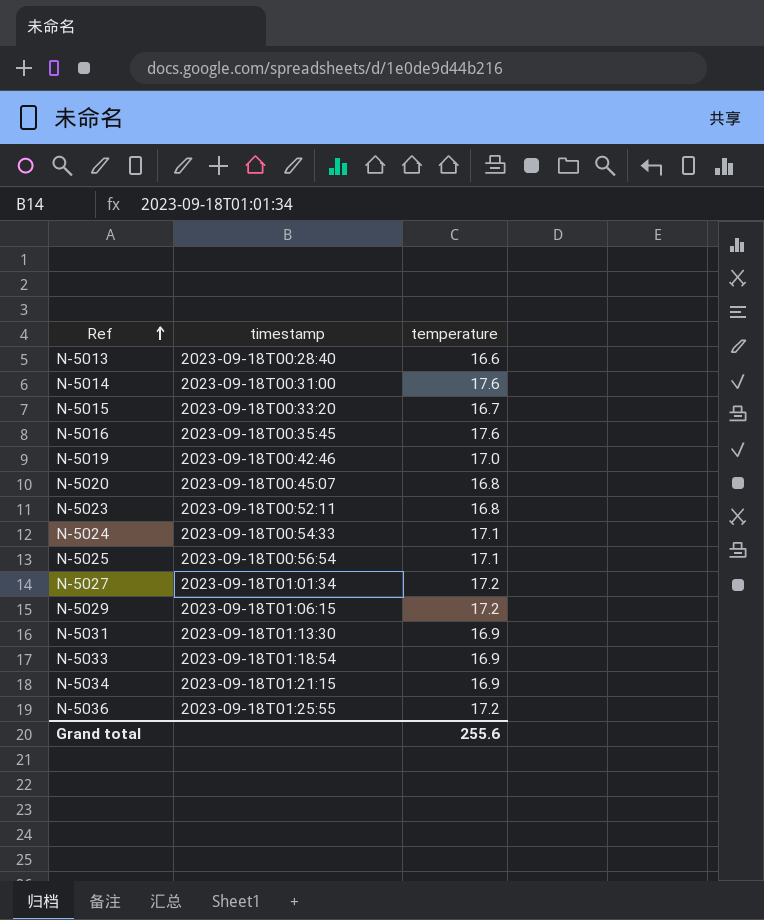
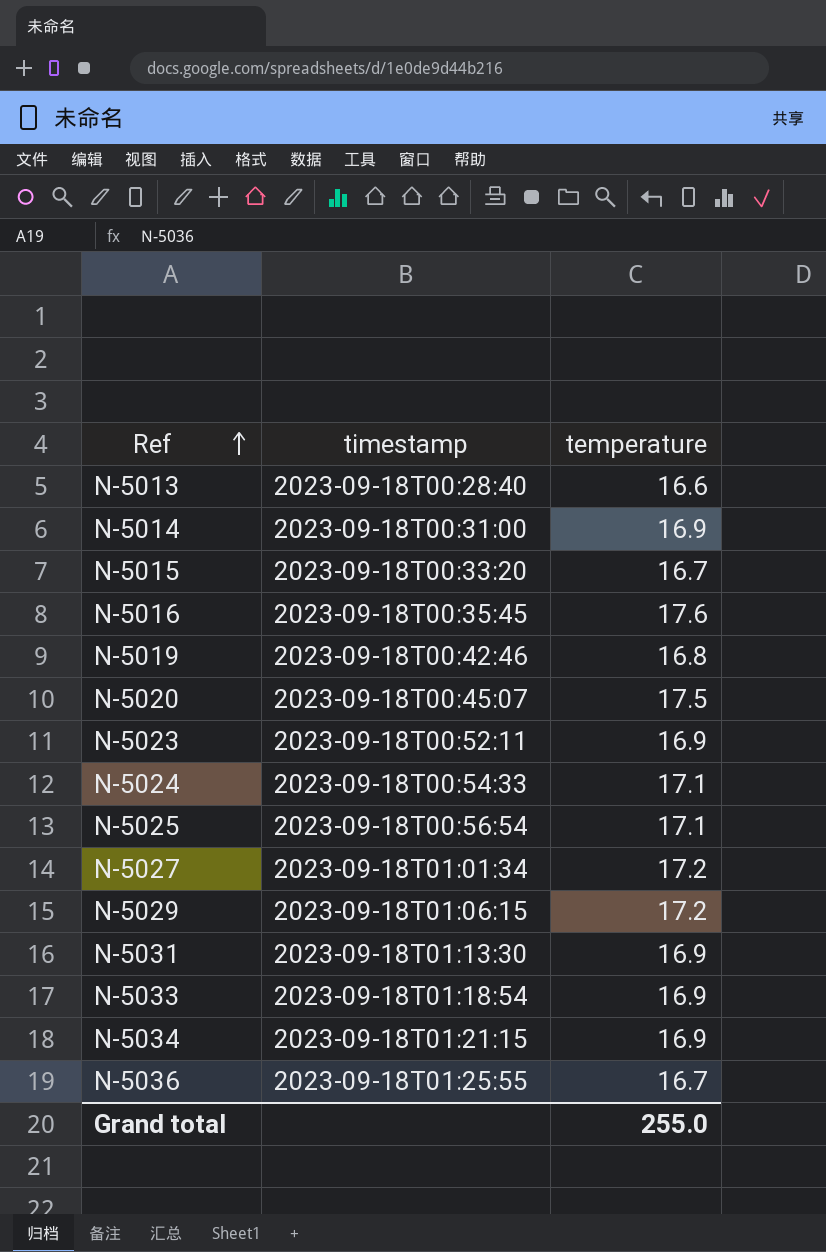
N-5014 | temperature: 17.6 -> 16.9
N-5019 | temperature: 17.0 -> 16.8
N-5020 | temperature: 16.8 -> 17.5
N-5023 | temperature: 16.8 -> 16.9
N-5036 | temperature: 17.2 -> 16.7
Grand total | temperature: 255.6 -> 255.0

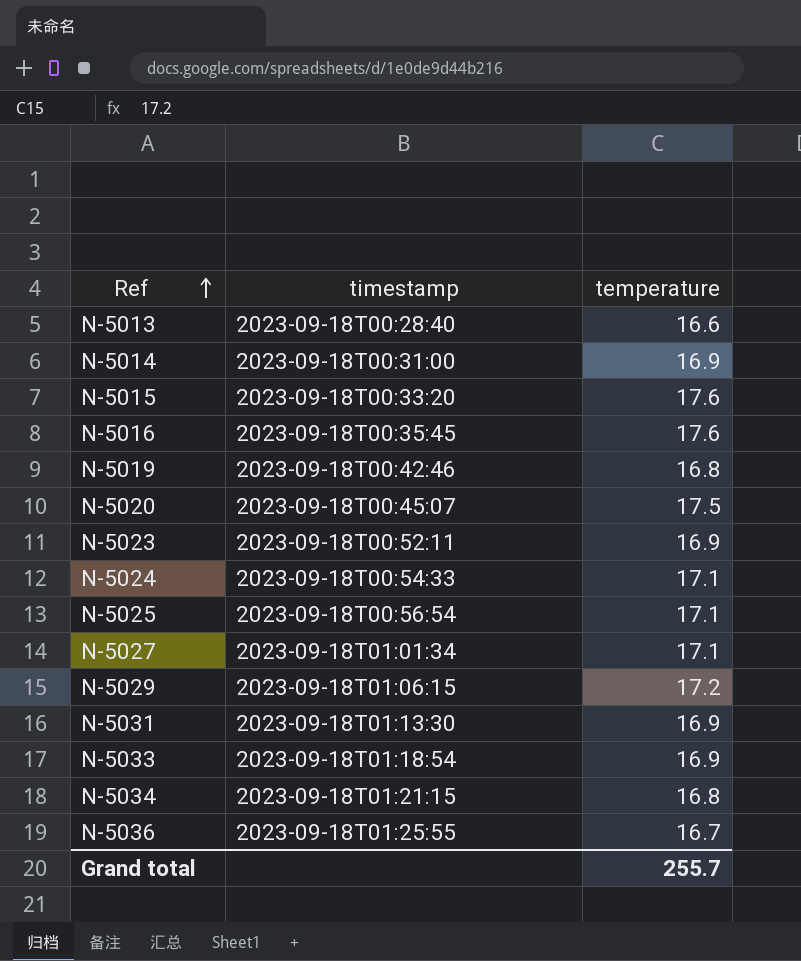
N-5015 | temperature: 16.7 -> 17.6
N-5027 | temperature: 17.2 -> 17.1
N-5034 | temperature: 16.9 -> 16.8
Grand total | temperature: 255.0 -> 255.7

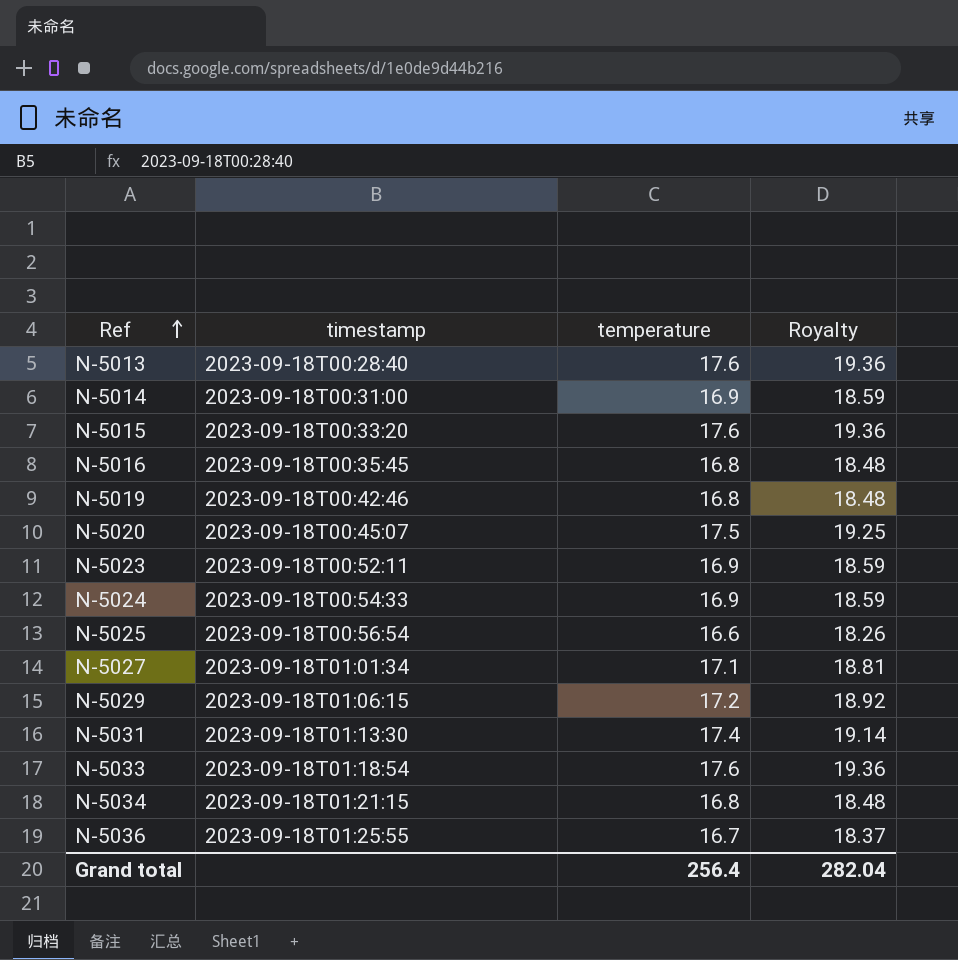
column Royalty | formula: none -> [temperature] * 1.1
N-5013 | temperature: 16.6 -> 17.6
N-5016 | temperature: 17.6 -> 16.8
N-5024 | temperature: 17.1 -> 16.9
N-5025 | temperature: 17.1 -> 16.6
N-5031 | temperature: 16.9 -> 17.4
N-5033 | temperature: 16.9 -> 17.6
Grand total | temperature: 255.7 -> 256.4

